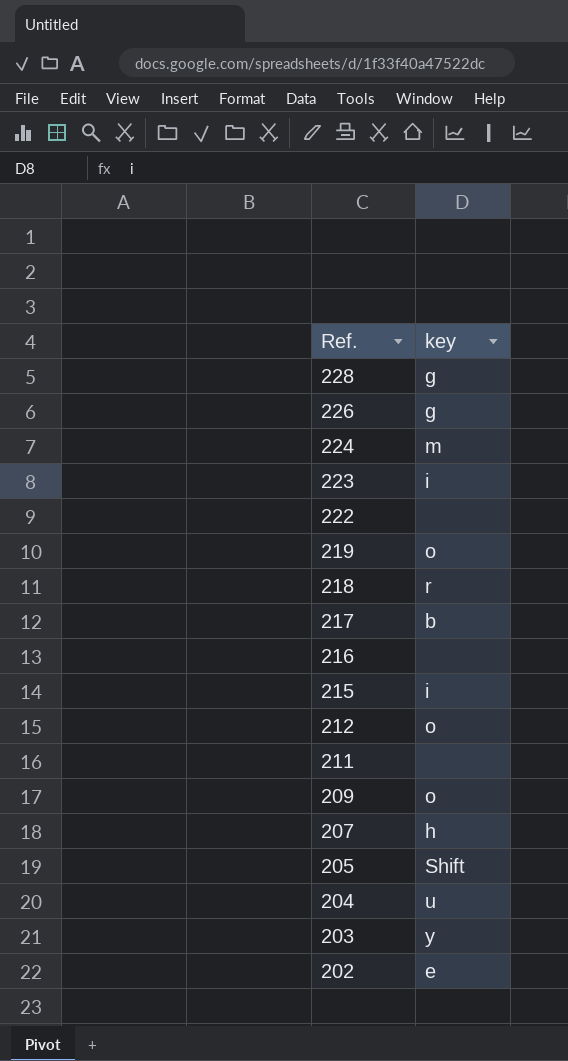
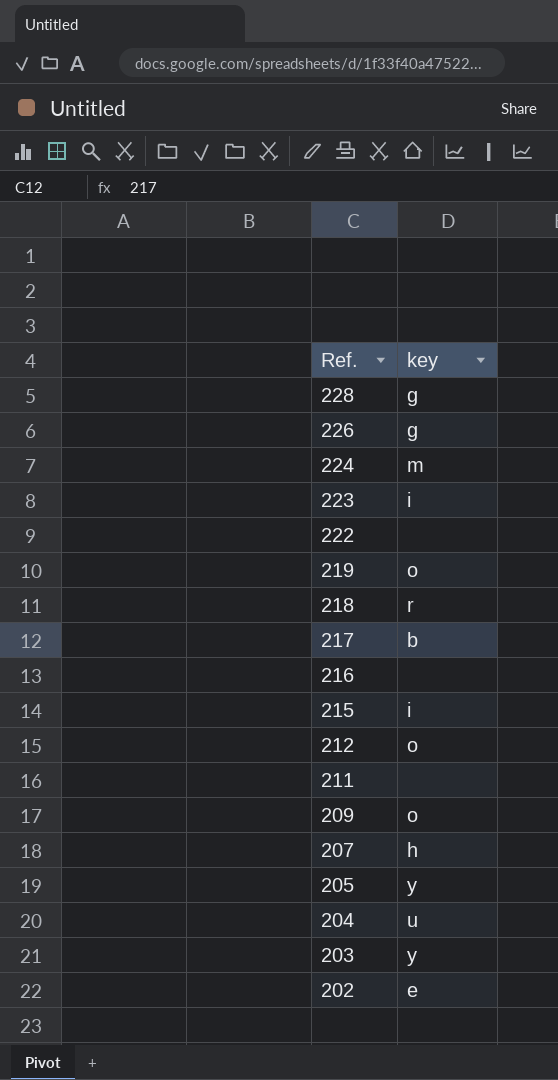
205 | key: Shift -> y

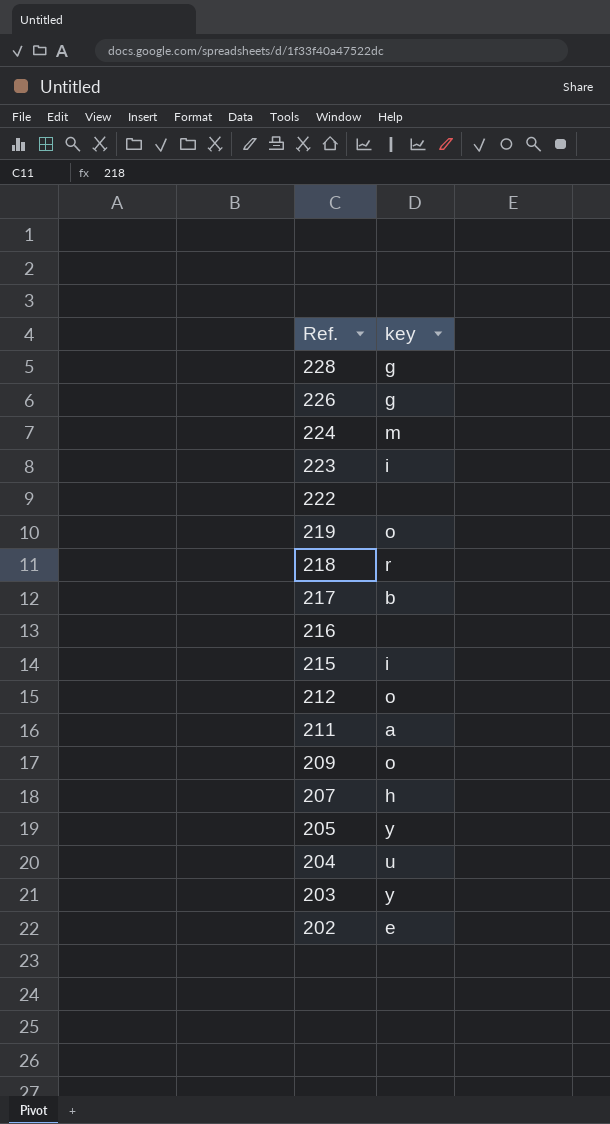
211 | key: none -> a

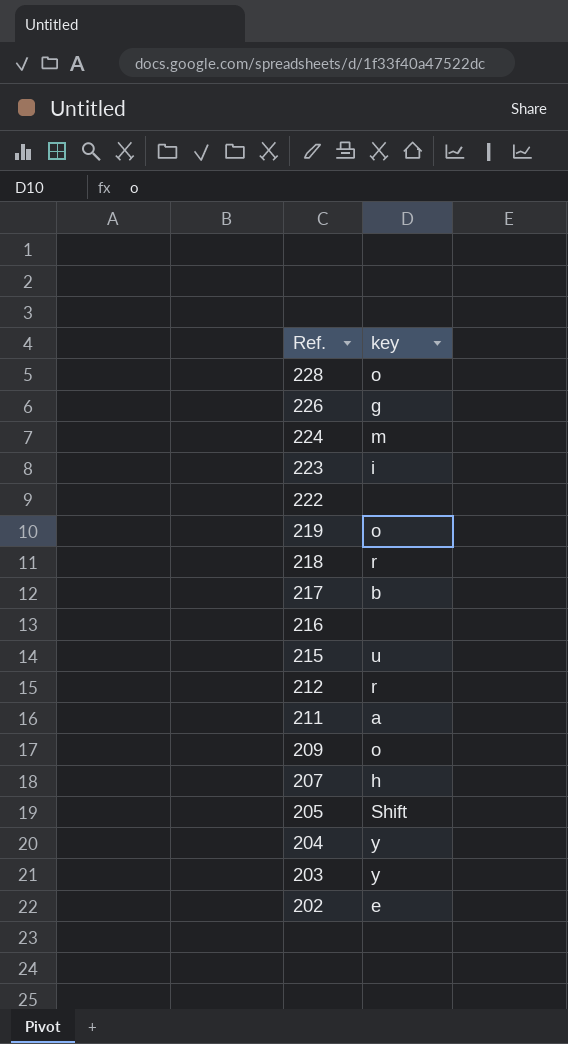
228 | key: g -> o
215 | key: i -> u
212 | key: o -> r
205 | key: y -> Shift
204 | key: u -> y

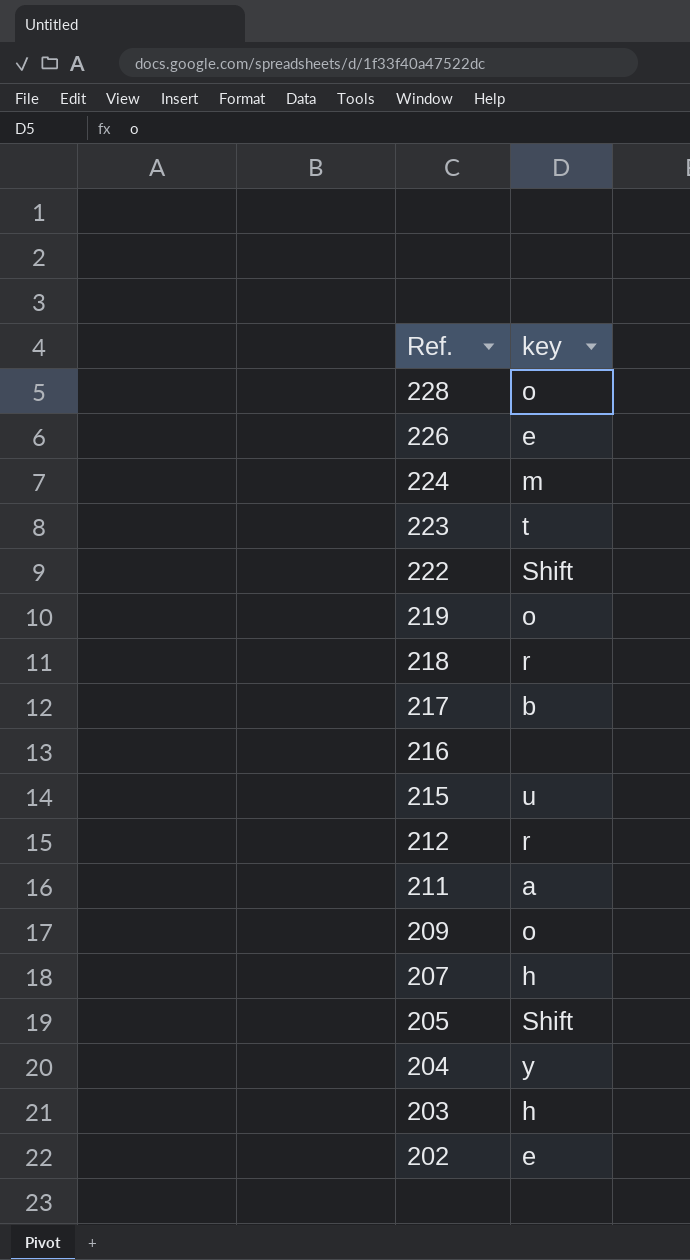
226 | key: g -> e
223 | key: i -> t
222 | key: none -> Shift
203 | key: y -> h

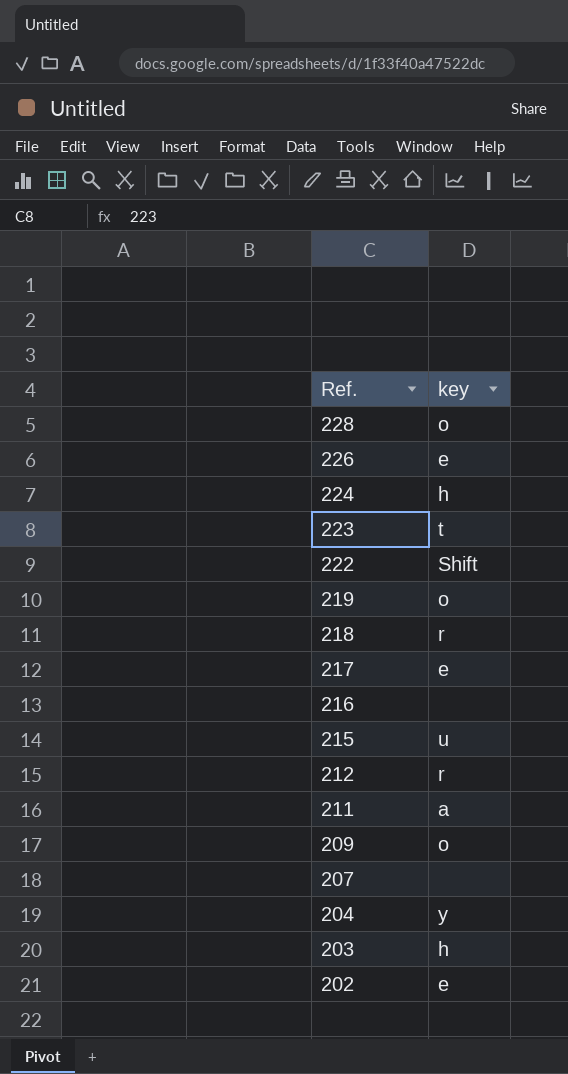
row 205: Shift -> none
224 | key: m -> h
217 | key: b -> e
207 | key: h -> none

